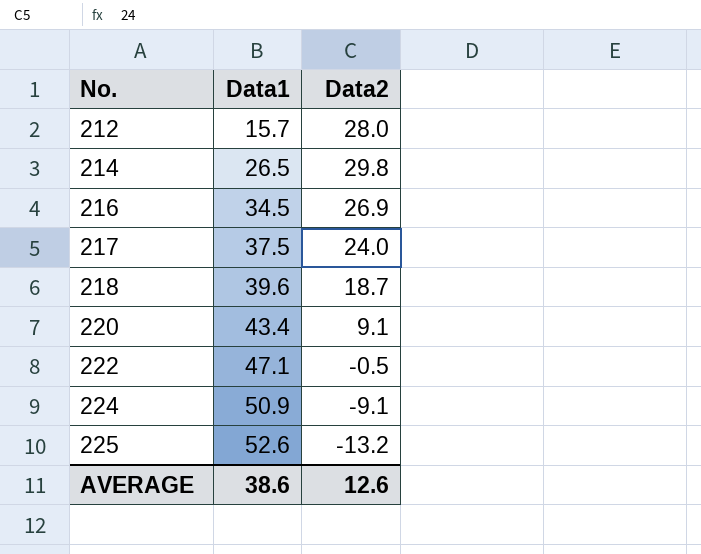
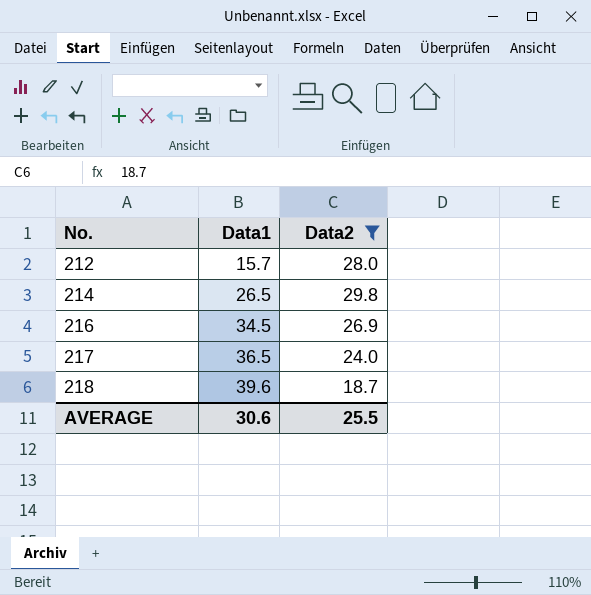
filter: none -> Data2 >= 18.7
217 | Data1: 37.5 -> 36.5
AVERAGE | Data1: 38.6 -> 30.6
AVERAGE | Data2: 12.6 -> 25.5

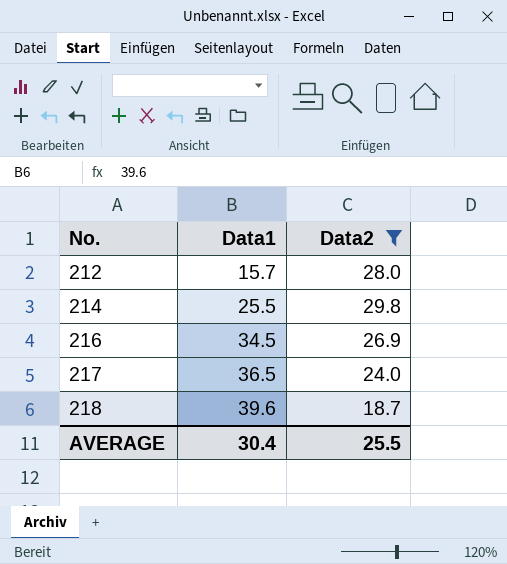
214 | Data1: 26.5 -> 25.5
AVERAGE | Data1: 30.6 -> 30.4

